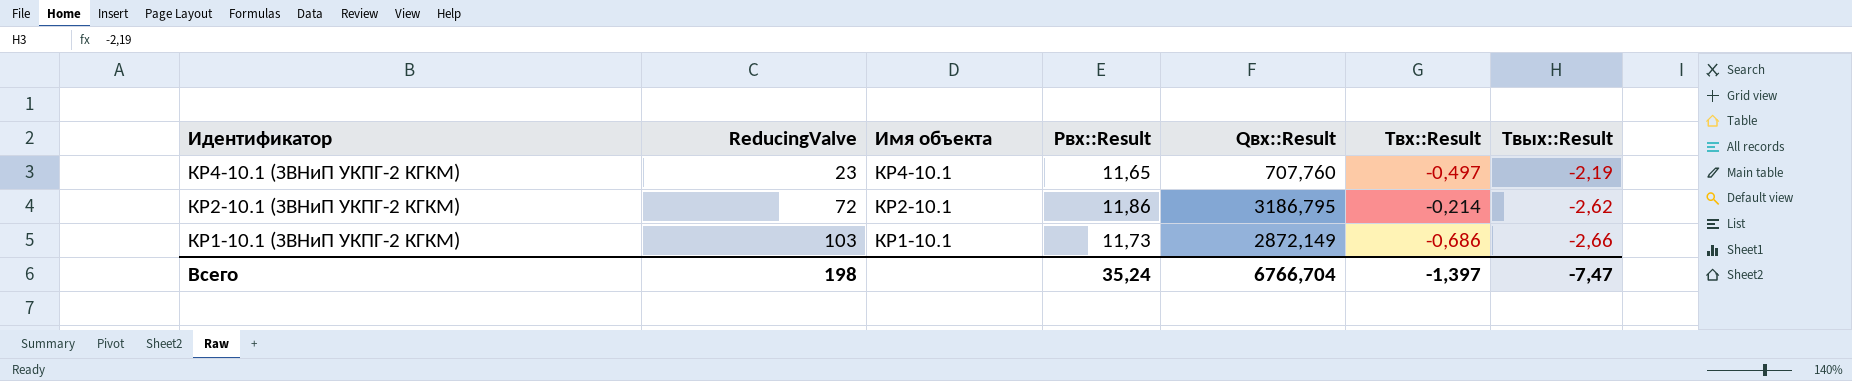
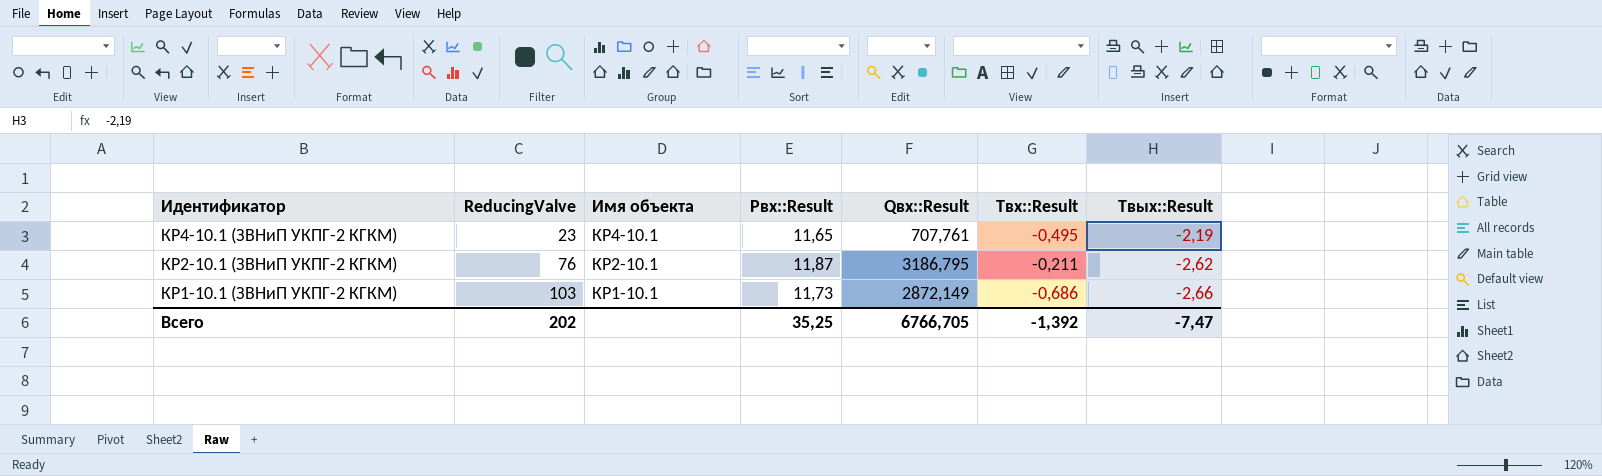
КР4-10.1 (ЗВНиП УКПГ-2 КГКМ) | Qвх::Result: 707,760 -> 707,761
КР4-10.1 (ЗВНиП УКПГ-2 КГКМ) | Tвх::Result: -0,497 -> -0,495
КР2-10.1 (ЗВНиП УКПГ-2 КГКМ) | ReducingValve: 72 -> 76
КР2-10.1 (ЗВНиП УКПГ-2 КГКМ) | Pвх::Result: 11,86 -> 11,87
КР2-10.1 (ЗВНиП УКПГ-2 КГКМ) | Tвх::Result: -0,214 -> -0,211
Всего | ReducingValve: 198 -> 202
Всего | Pвх::Result: 35,24 -> 35,25
Всего | Qвх::Result: 6766,704 -> 6766,705
Всего | Tвх::Result: -1,397 -> -1,392

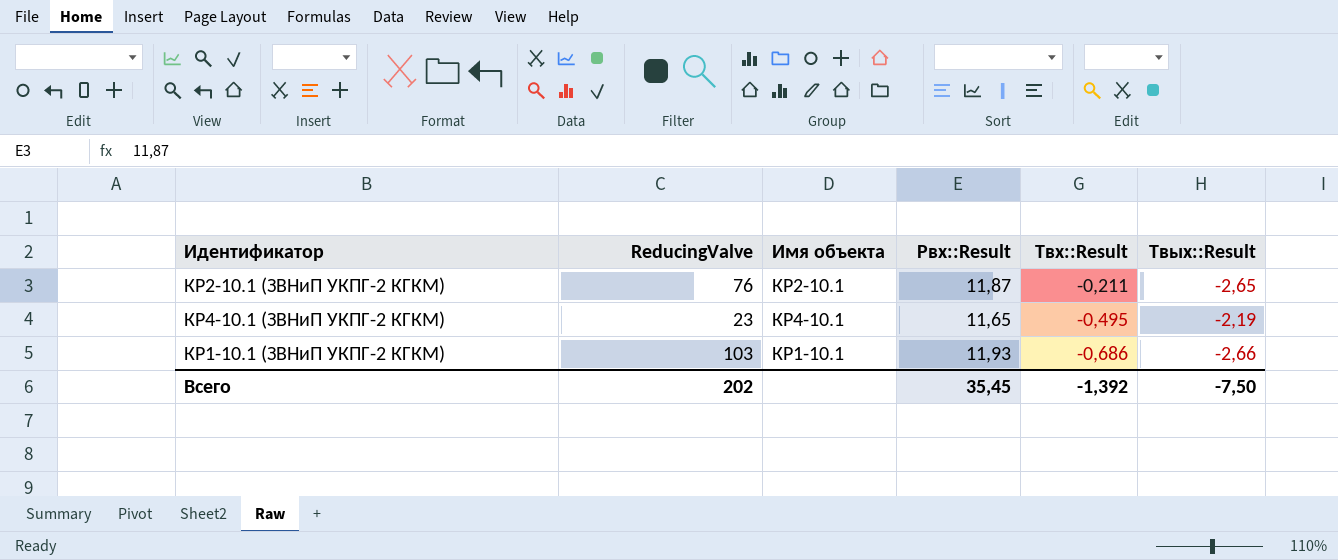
row order: Идентификатор descending -> Tвх::Result descending
column Qвх::Result | position: 5 -> none
КР2-10.1 (ЗВНиП УКПГ-2 КГКМ) | Tвых::Result: -2,62 -> -2,65
КР1-10.1 (ЗВНиП УКПГ-2 КГКМ) | Pвх::Result: 11,73 -> 11,93
Всего | Pвх::Result: 35,25 -> 35,45
Всего | Tвых::Result: -7,47 -> -7,50

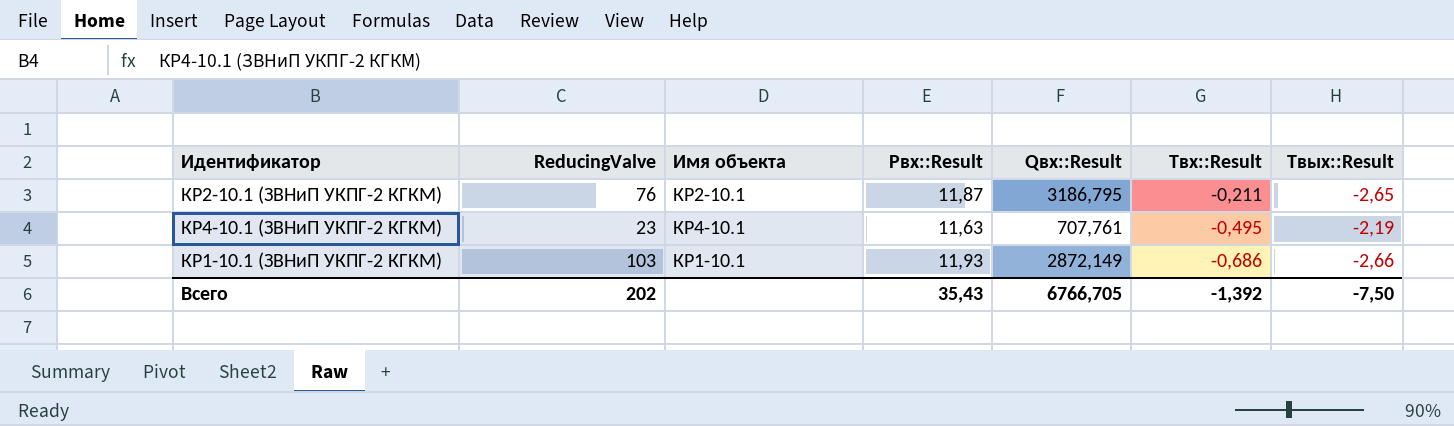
column Qвх::Result | position: none -> 5
КР4-10.1 (ЗВНиП УКПГ-2 КГКМ) | Pвх::Result: 11,65 -> 11,63
Всего | Pвх::Result: 35,45 -> 35,43

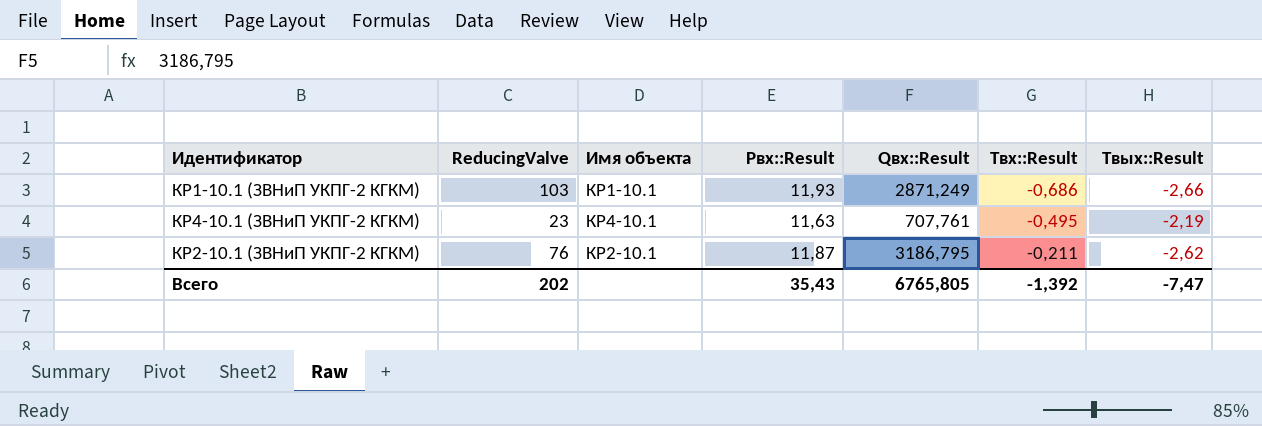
row order: Tвх::Result descending -> Tвх::Result ascending
КР1-10.1 (ЗВНиП УКПГ-2 КГКМ) | Qвх::Result: 2872,149 -> 2871,249
КР2-10.1 (ЗВНиП УКПГ-2 КГКМ) | Tвых::Result: -2,65 -> -2,62
Всего | Qвх::Result: 6766,705 -> 6765,805
Всего | Tвых::Result: -7,50 -> -7,47

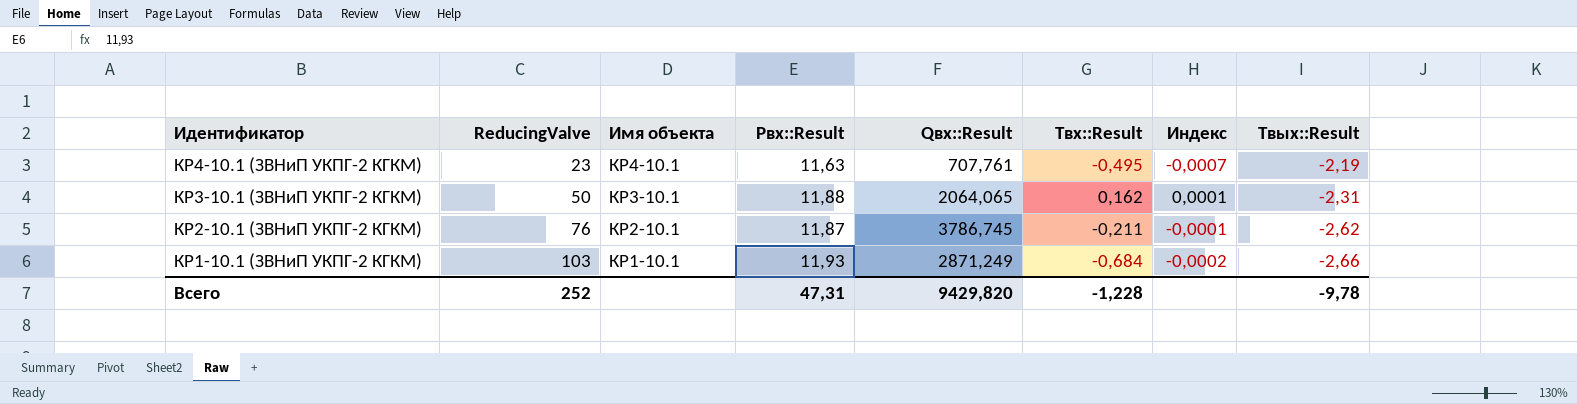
row order: Tвх::Result ascending -> Идентификатор descending
column Индекс | formula: none -> [Tвх::Result] / [Qвх::Result]
row КР3-10.1 (ЗВНиП УКПГ-2 КГКМ): none -> 50 | КР3-10.1 | 11,88 | 2064,065 | 0,162 | 0,0001 | -2,31
КР2-10.1 (ЗВНиП УКПГ-2 КГКМ) | Qвх::Result: 3186,795 -> 3786,745
КР1-10.1 (ЗВНиП УКПГ-2 КГКМ) | Tвх::Result: -0,686 -> -0,684
Всего | ReducingValve: 202 -> 252
Всего | Pвх::Result: 35,43 -> 47,31
Всего | Qвх::Result: 6765,805 -> 9429,820
Всего | Tвх::Result: -1,392 -> -1,228
Всего | Tвых::Result: -7,47 -> -9,78

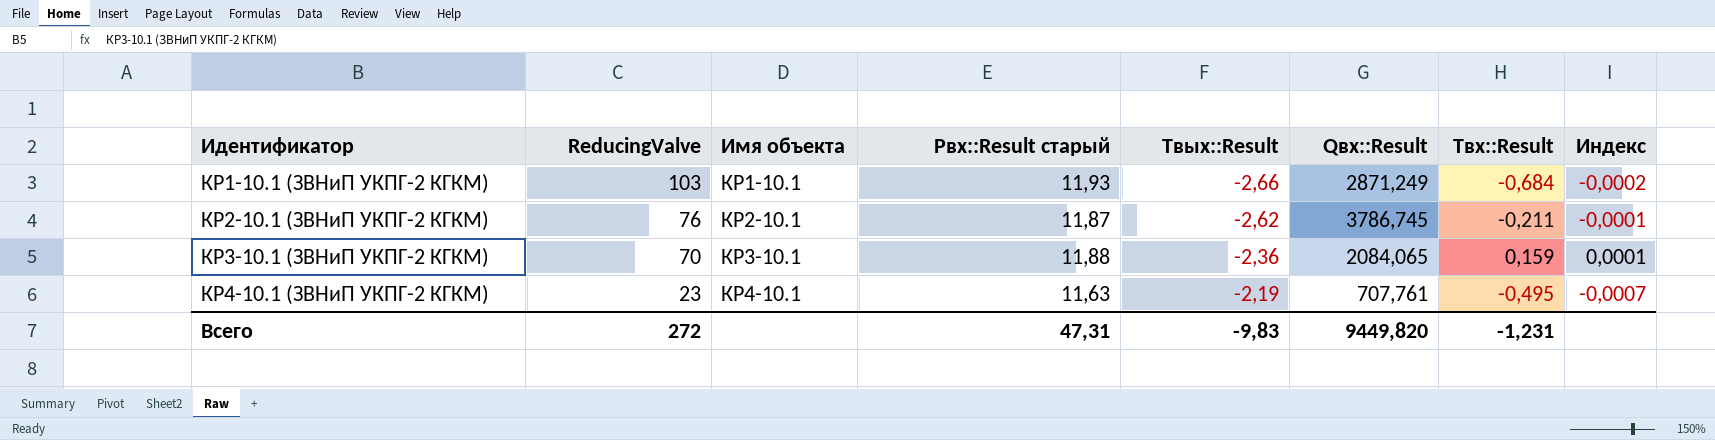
row order: Идентификатор descending -> Идентификатор ascending
column name: Pвх::Result -> Pвх::Result старый
column Tвых::Result | position: 8 -> 5
КР3-10.1 (ЗВНиП УКПГ-2 КГКМ) | ReducingValve: 50 -> 70
КР3-10.1 (ЗВНиП УКПГ-2 КГКМ) | Tвых::Result: -2,31 -> -2,36
КР3-10.1 (ЗВНиП УКПГ-2 КГКМ) | Qвх::Result: 2064,065 -> 2084,065
КР3-10.1 (ЗВНиП УКПГ-2 КГКМ) | Tвх::Result: 0,162 -> 0,159
Всего | ReducingValve: 252 -> 272
Всего | Tвых::Result: -9,78 -> -9,83
Всего | Qвх::Result: 9429,820 -> 9449,820
Всего | Tвх::Result: -1,228 -> -1,231

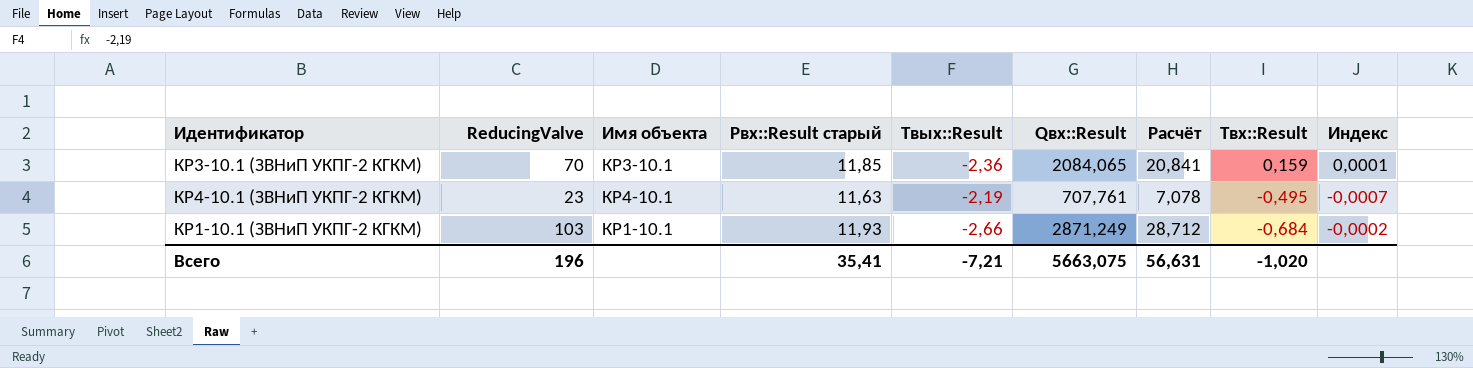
row order: Идентификатор ascending -> Tвх::Result descending
column Расчёт | formula: none -> [Qвх::Result] * 0,01
row КР2-10.1 (ЗВНиП УКПГ-2 КГКМ): 76 | КР2-10.1 | 11,87 | -2,62 | 3786,745 | -0,211 | -0,0001 -> none
КР3-10.1 (ЗВНиП УКПГ-2 КГКМ) | Pвх::Result старый: 11,88 -> 11,85
Всего | ReducingValve: 272 -> 196
Всего | Pвх::Result старый: 47,31 -> 35,41
Всего | Tвых::Result: -9,83 -> -7,21
Всего | Qвх::Result: 9449,820 -> 5663,075
Всего | Tвх::Result: -1,231 -> -1,020

